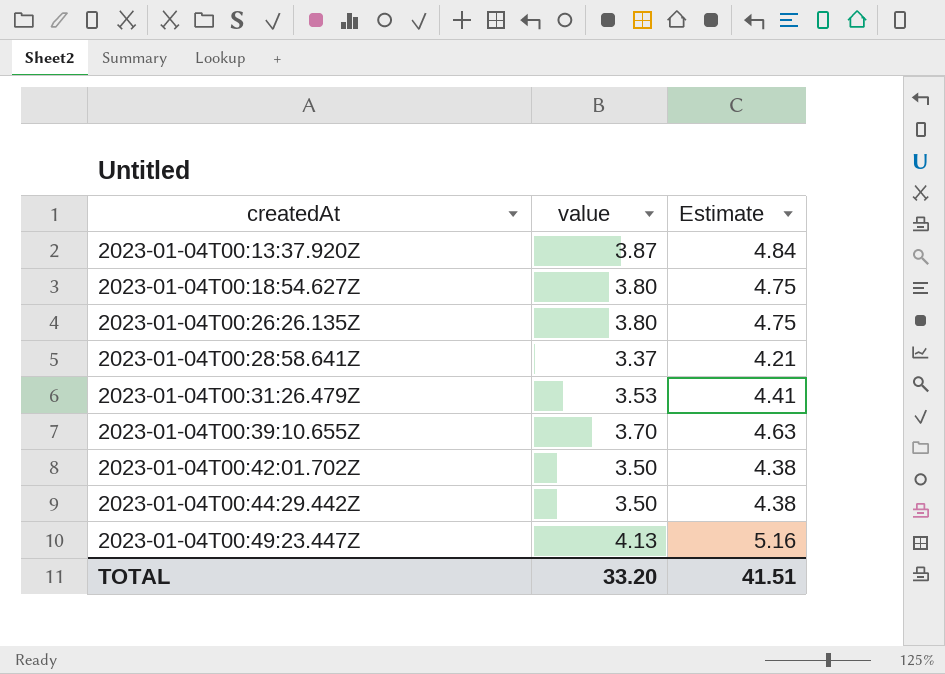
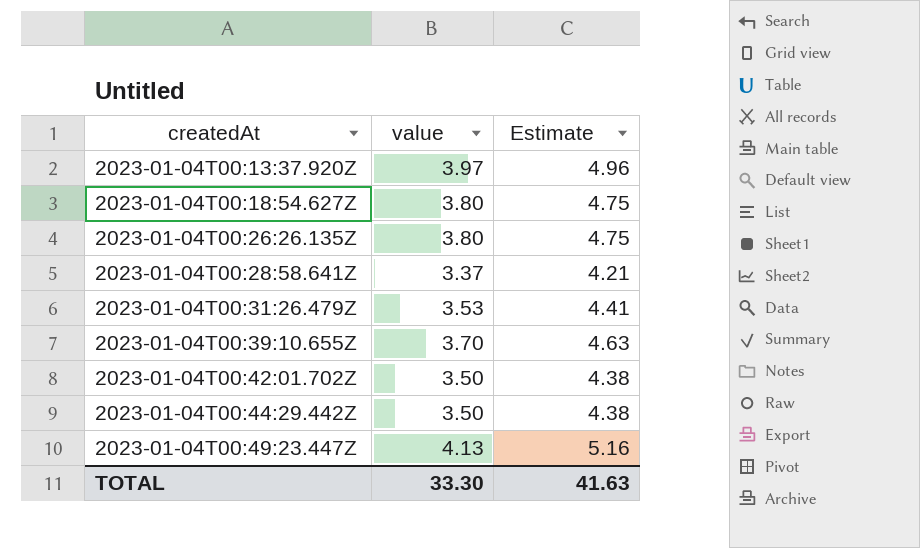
2023-01-04T00:13:37.920Z | value: 3.87 -> 3.97
2023-01-04T00:13:37.920Z | Estimate: 4.84 -> 4.96
TOTAL | value: 33.20 -> 33.30
TOTAL | Estimate: 41.51 -> 41.63

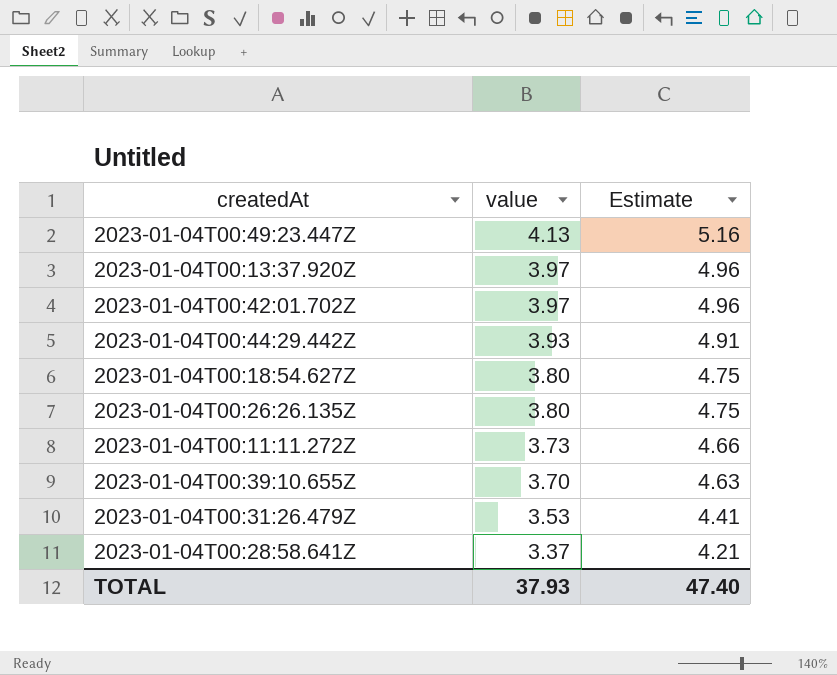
row order: createdAt ascending -> value descending
2023-01-04T00:42:01.702Z | value: 3.50 -> 3.97
2023-01-04T00:42:01.702Z | Estimate: 4.38 -> 4.96
2023-01-04T00:44:29.442Z | value: 3.50 -> 3.93
2023-01-04T00:44:29.442Z | Estimate: 4.38 -> 4.91
row 2023-01-04T00:11:11.272Z: none -> 3.73 | 4.66
TOTAL | value: 33.30 -> 37.93
TOTAL | Estimate: 41.63 -> 47.40

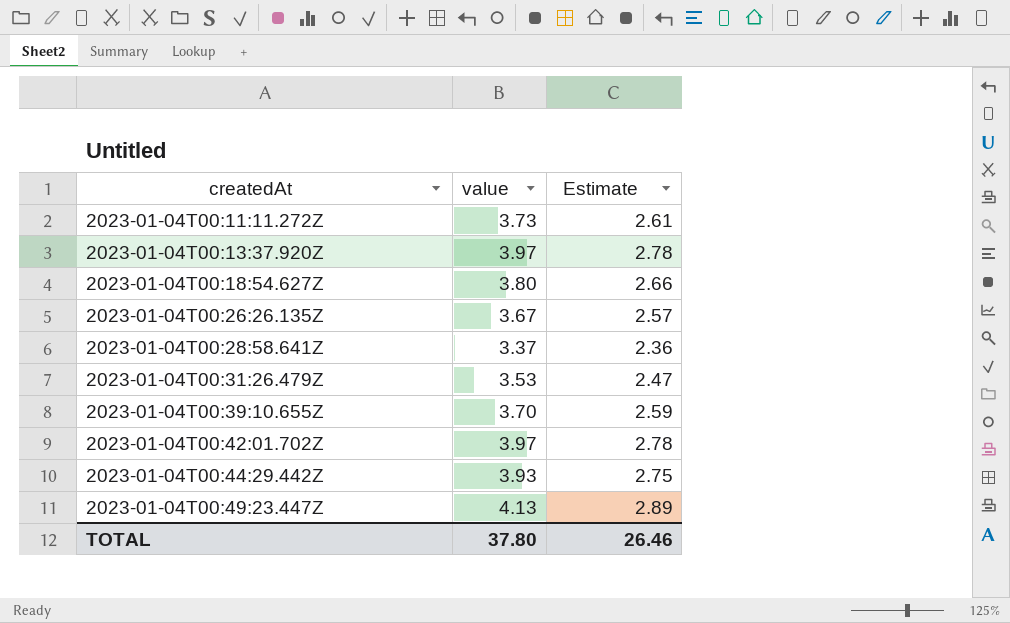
row order: value descending -> createdAt ascending
column Estimate | formula: [value] * 1.25 -> [value] * 0.7
2023-01-04T00:26:26.135Z | value: 3.80 -> 3.67
TOTAL | value: 37.93 -> 37.80
TOTAL | Estimate: 47.40 -> 26.46

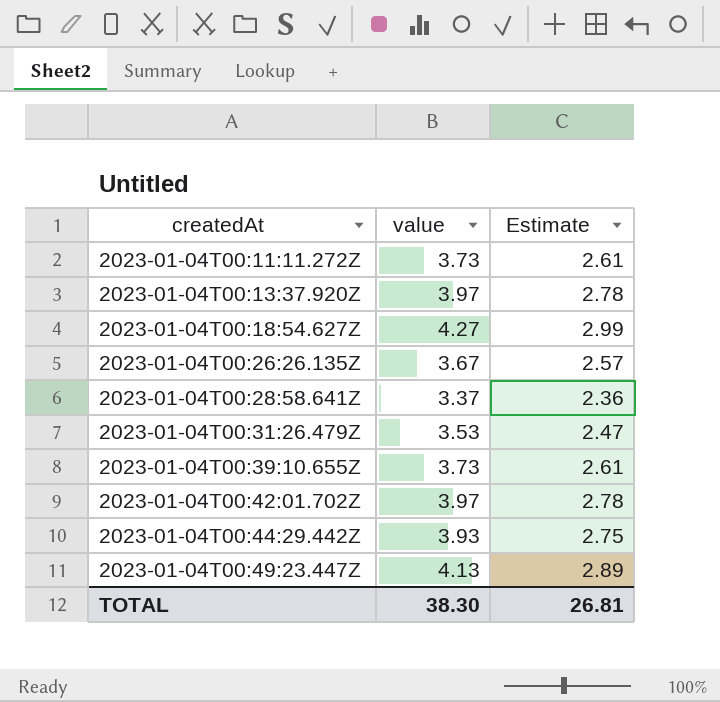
2023-01-04T00:18:54.627Z | value: 3.80 -> 4.27
2023-01-04T00:18:54.627Z | Estimate: 2.66 -> 2.99
2023-01-04T00:39:10.655Z | value: 3.70 -> 3.73
2023-01-04T00:39:10.655Z | Estimate: 2.59 -> 2.61
TOTAL | value: 37.80 -> 38.30
TOTAL | Estimate: 26.46 -> 26.81

